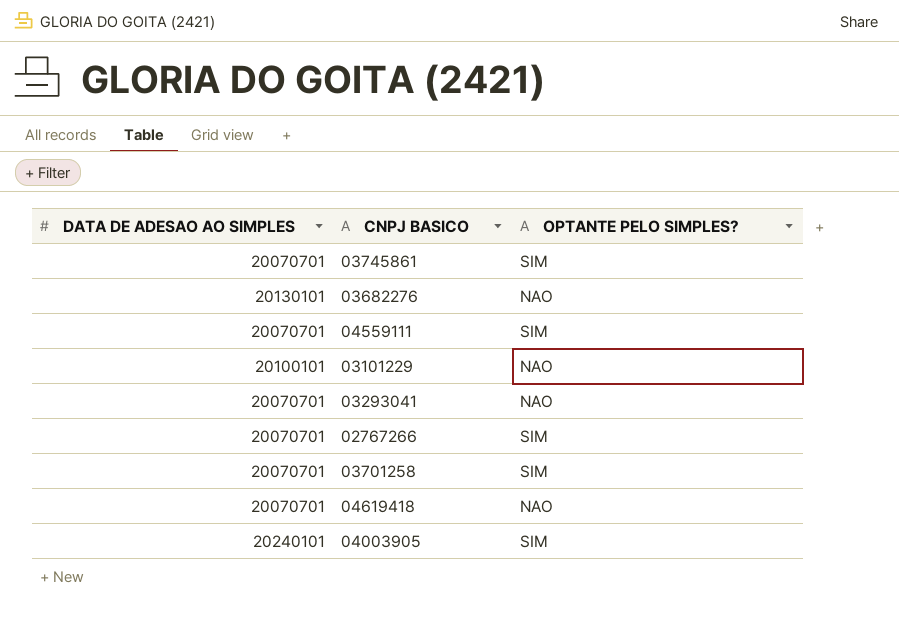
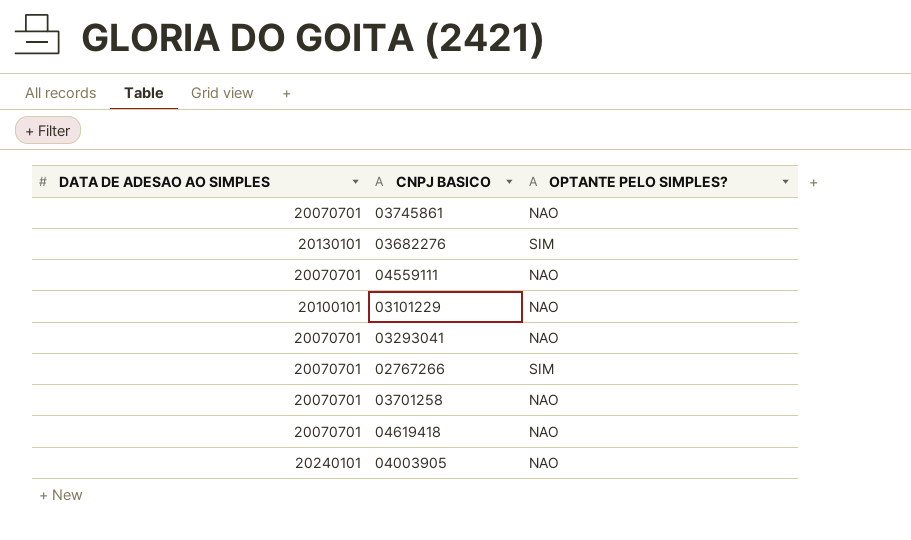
03745861 | OPTANTE PELO SIMPLES?: SIM -> NAO
03682276 | OPTANTE PELO SIMPLES?: NAO -> SIM
04559111 | OPTANTE PELO SIMPLES?: SIM -> NAO
03701258 | OPTANTE PELO SIMPLES?: SIM -> NAO
04003905 | OPTANTE PELO SIMPLES?: SIM -> NAO

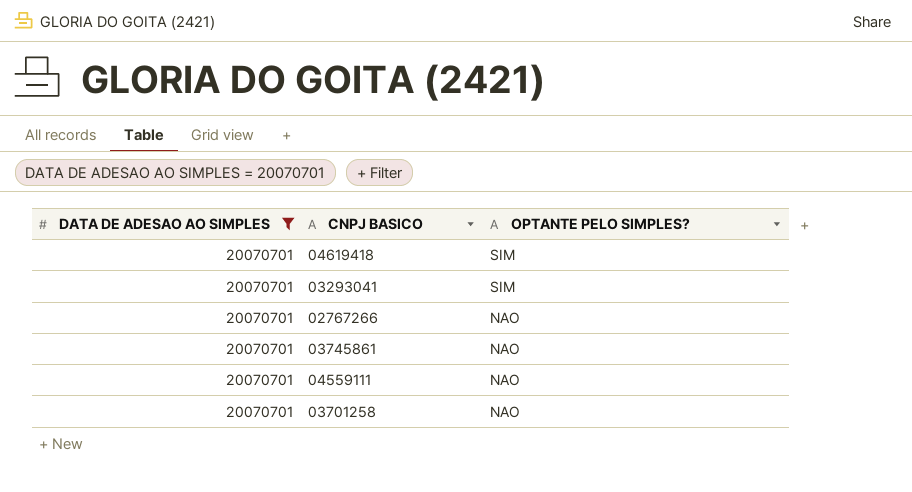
filter: none -> DATA DE ADESAO AO SIMPLES = 20070701
row order: none -> OPTANTE PELO SIMPLES? descending
04619418 | OPTANTE PELO SIMPLES?: NAO -> SIM
03293041 | OPTANTE PELO SIMPLES?: NAO -> SIM
02767266 | OPTANTE PELO SIMPLES?: SIM -> NAO

